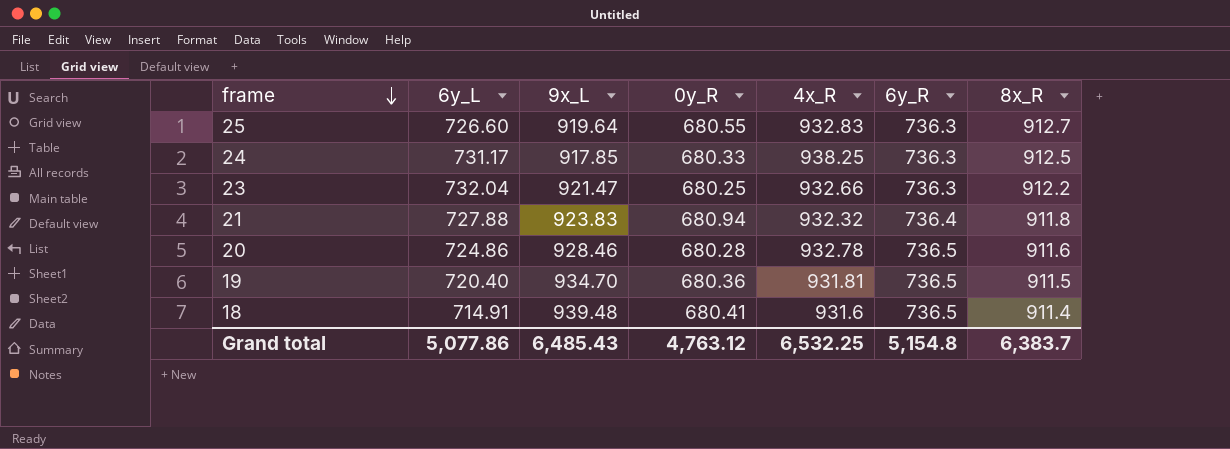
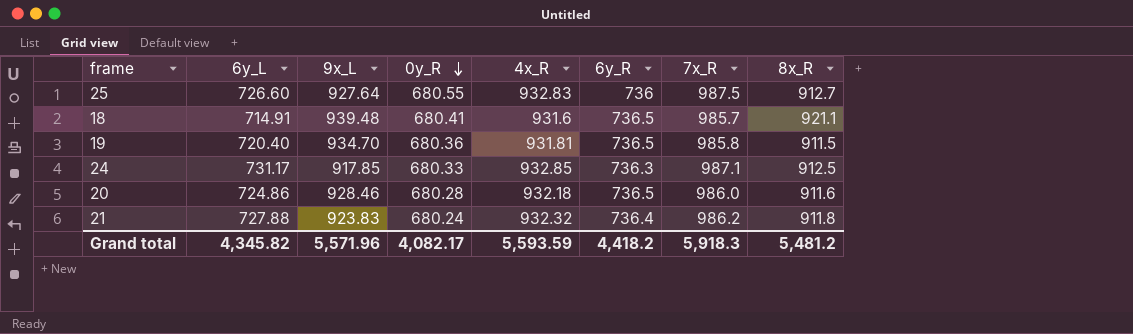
row order: frame descending -> 0y_R descending
column 7x_R | position: none -> 7
row 23: 732.04 | 921.47 | 680.25 | 932.66 | 736.3 | 912.2 -> none
25 | 9x_L: 919.64 -> 927.64
25 | 6y_R: 736.3 -> 736
18 | 8x_R: 911.4 -> 921.1
24 | 4x_R: 938.25 -> 932.85
20 | 4x_R: 932.78 -> 932.18
21 | 0y_R: 680.94 -> 680.24
Grand total | 6y_L: 5,077.86 -> 4,345.82
Grand total | 9x_L: 6,485.43 -> 5,571.96
Grand total | 0y_R: 4,763.12 -> 4,082.17
Grand total | 4x_R: 6,532.25 -> 5,593.59
Grand total | 6y_R: 5,154.8 -> 4,418.2
Grand total | 8x_R: 6,383.7 -> 5,481.2

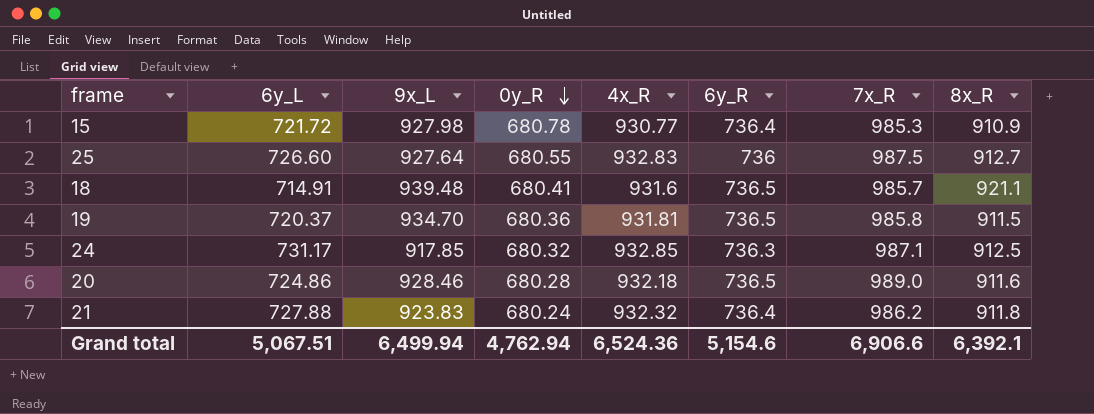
row 15: none -> 721.72 | 927.98 | 680.78 | 930.77 | 736.4 | 985.3 | 910.9
19 | 6y_L: 720.40 -> 720.37
24 | 0y_R: 680.33 -> 680.32
20 | 7x_R: 986.0 -> 989.0
Grand total | 6y_L: 4,345.82 -> 5,067.51
Grand total | 9x_L: 5,571.96 -> 6,499.94
Grand total | 0y_R: 4,082.17 -> 4,762.94
Grand total | 4x_R: 5,593.59 -> 6,524.36
Grand total | 6y_R: 4,418.2 -> 5,154.6
Grand total | 7x_R: 5,918.3 -> 6,906.6
Grand total | 8x_R: 5,481.2 -> 6,392.1

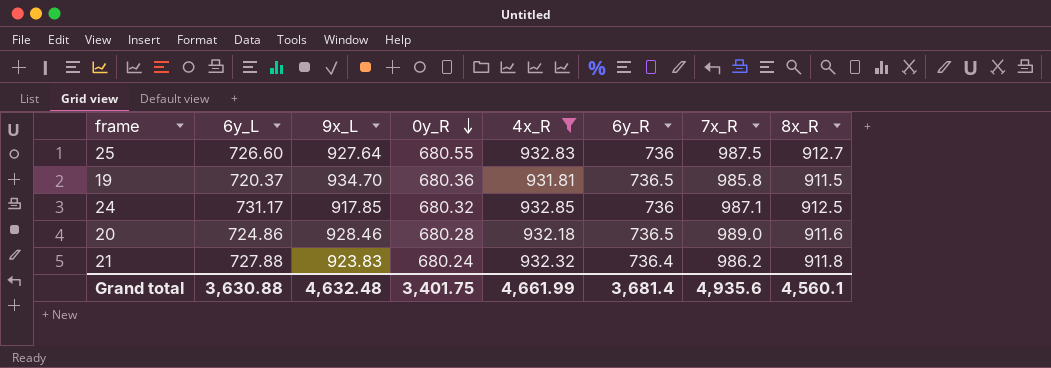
filter: none -> 4x_R >= 931.81
24 | 6y_R: 736.3 -> 736
Grand total | 6y_L: 5,067.51 -> 3,630.88
Grand total | 9x_L: 6,499.94 -> 4,632.48
Grand total | 0y_R: 4,762.94 -> 3,401.75
Grand total | 4x_R: 6,524.36 -> 4,661.99
Grand total | 6y_R: 5,154.6 -> 3,681.4
Grand total | 7x_R: 6,906.6 -> 4,935.6
Grand total | 8x_R: 6,392.1 -> 4,560.1

